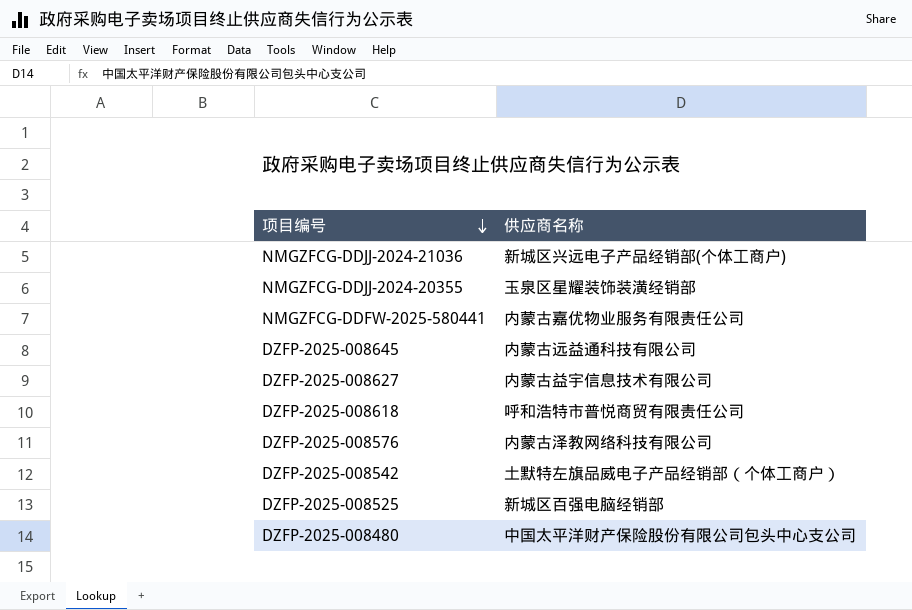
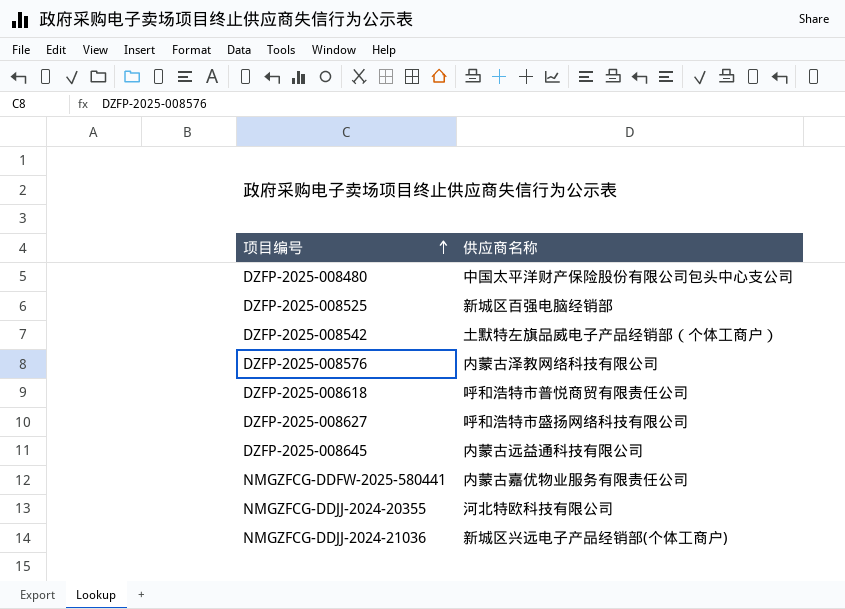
row order: 项目编号 descending -> 项目编号 ascending
DZFP-2025-008627 | 供应商名称: 内蒙古益宇信息技术有限公司 -> 呼和浩特市盛扬网络科技有限公司
NMGZFCG-DDJJ-2024-20355 | 供应商名称: 玉泉区星耀装饰装潢经销部 -> 河北特欧科技有限公司

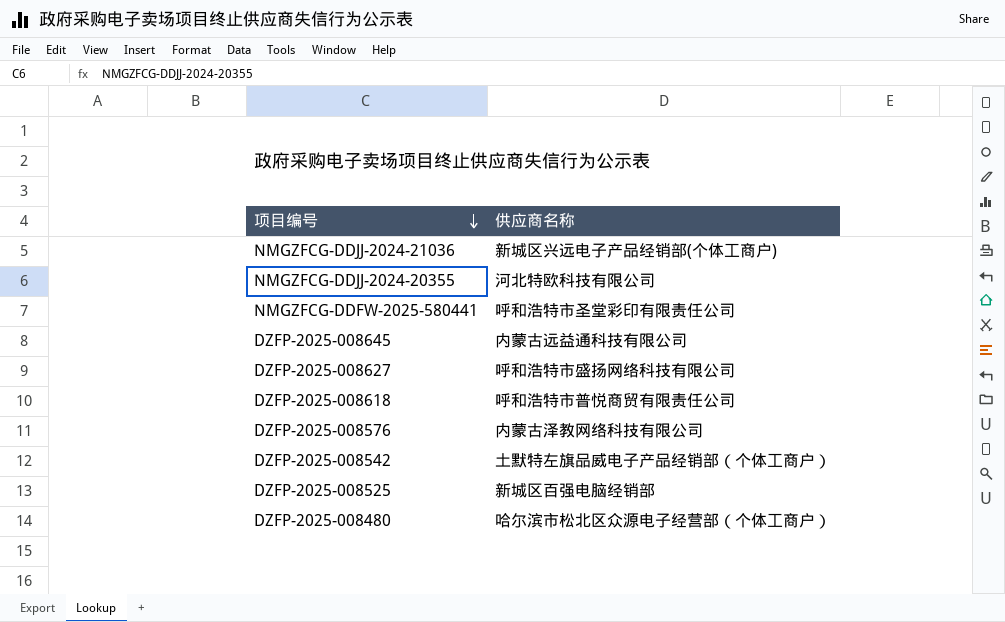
row order: 项目编号 ascending -> 项目编号 descending
NMGZFCG-DDFW-2025-580441 | 供应商名称: 内蒙古嘉优物业服务有限责任公司 -> 呼和浩特市圣堂彩印有限责任公司
DZFP-2025-008480 | 供应商名称: 中国太平洋财产保险股份有限公司包头中心支公司 -> 哈尔滨市松北区众源电子经营部（个体工商户）

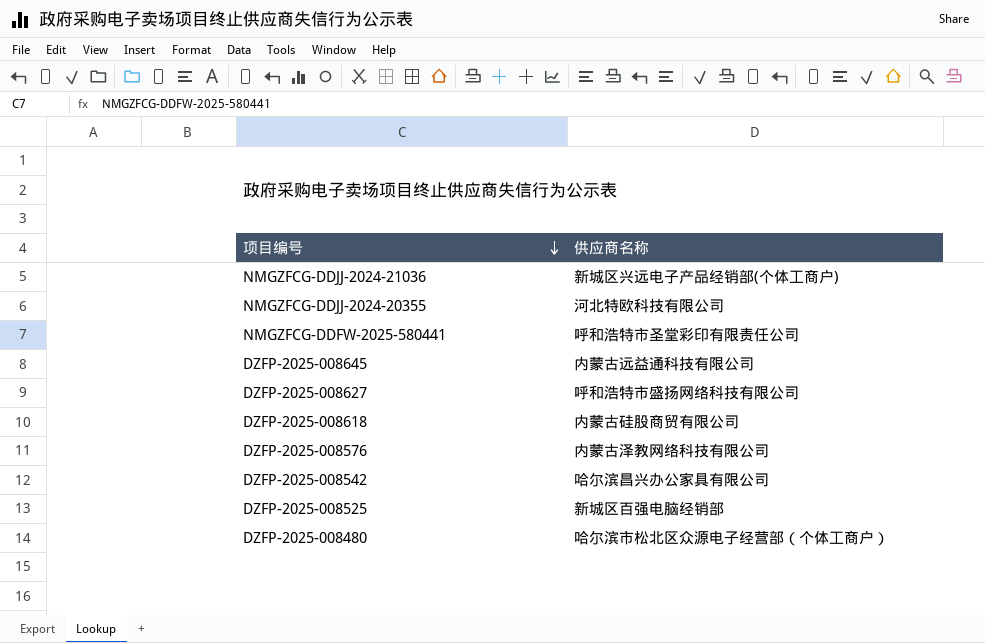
DZFP-2025-008618 | 供应商名称: 呼和浩特市普悦商贸有限责任公司 -> 内蒙古硅股商贸有限公司
DZFP-2025-008542 | 供应商名称: 土默特左旗品威电子产品经销部（个体工商户） -> 哈尔滨昌兴办公家具有限公司

